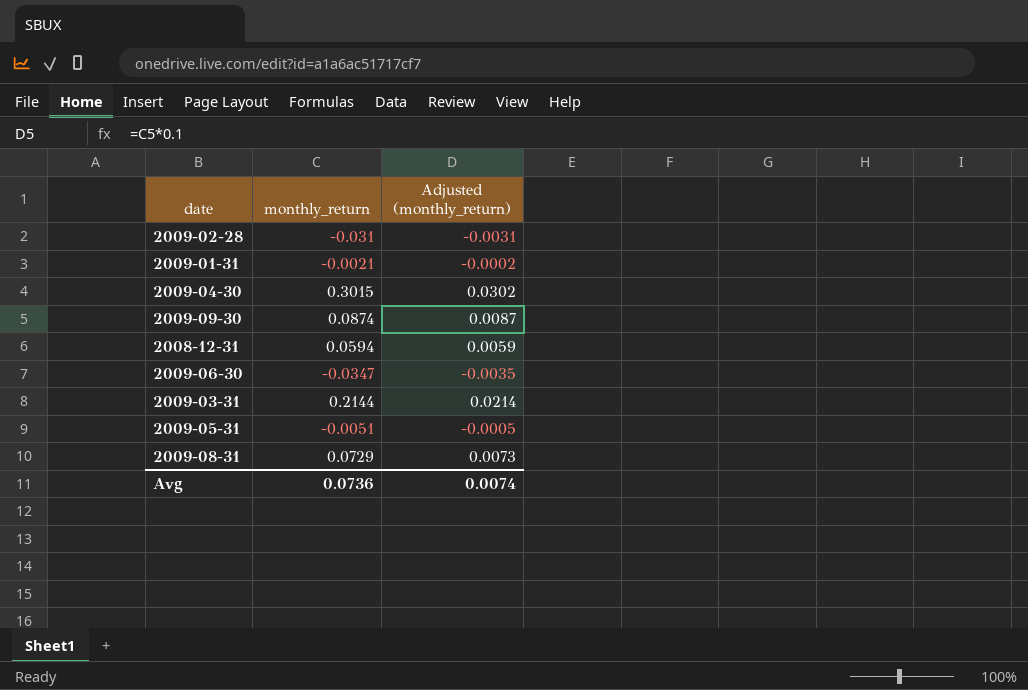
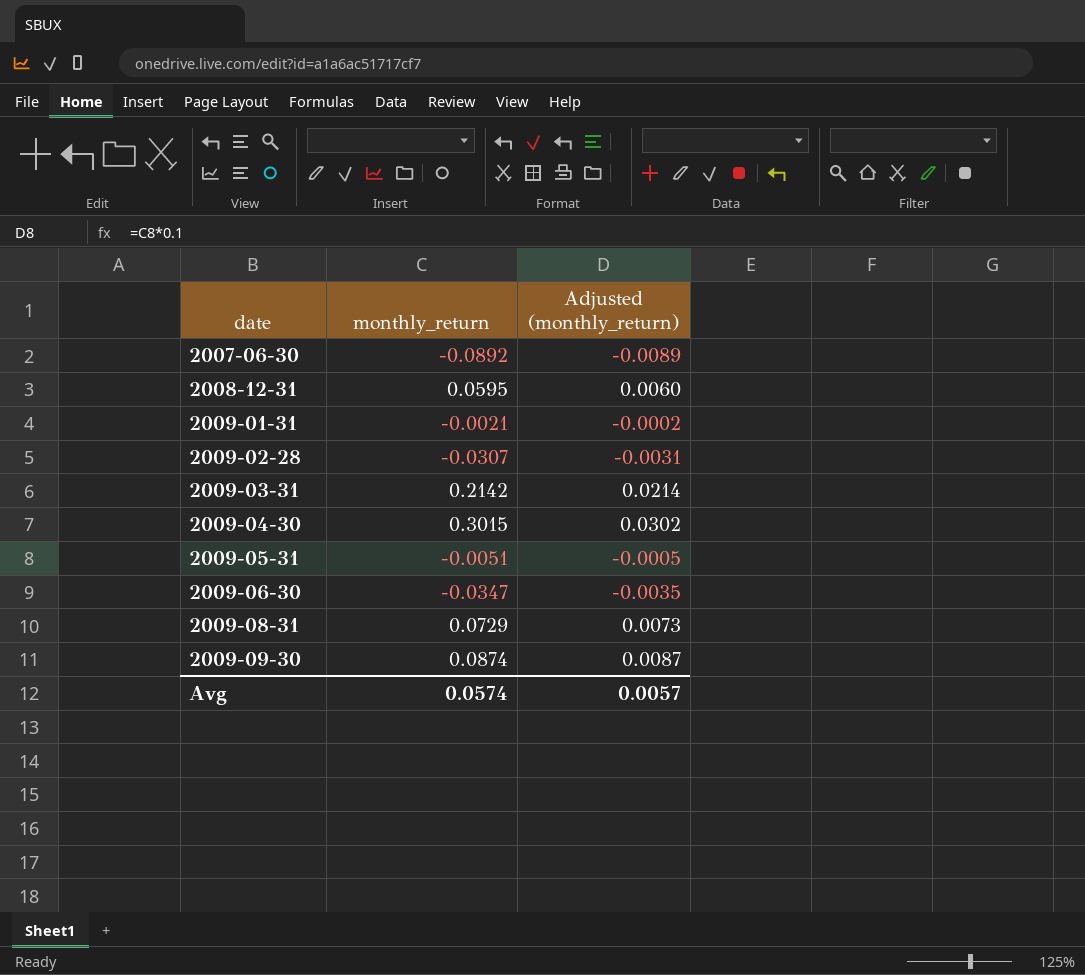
row order: none -> date ascending
row 2007-06-30: none -> -0.0892 | -0.0089
2008-12-31 | monthly_return: 0.0594 -> 0.0595
2008-12-31 | Adjusted (monthly_return): 0.0059 -> 0.0060
2009-02-28 | monthly_return: -0.031 -> -0.0307
2009-03-31 | monthly_return: 0.2144 -> 0.2142
Avg | monthly_return: 0.0736 -> 0.0574
Avg | Adjusted (monthly_return): 0.0074 -> 0.0057

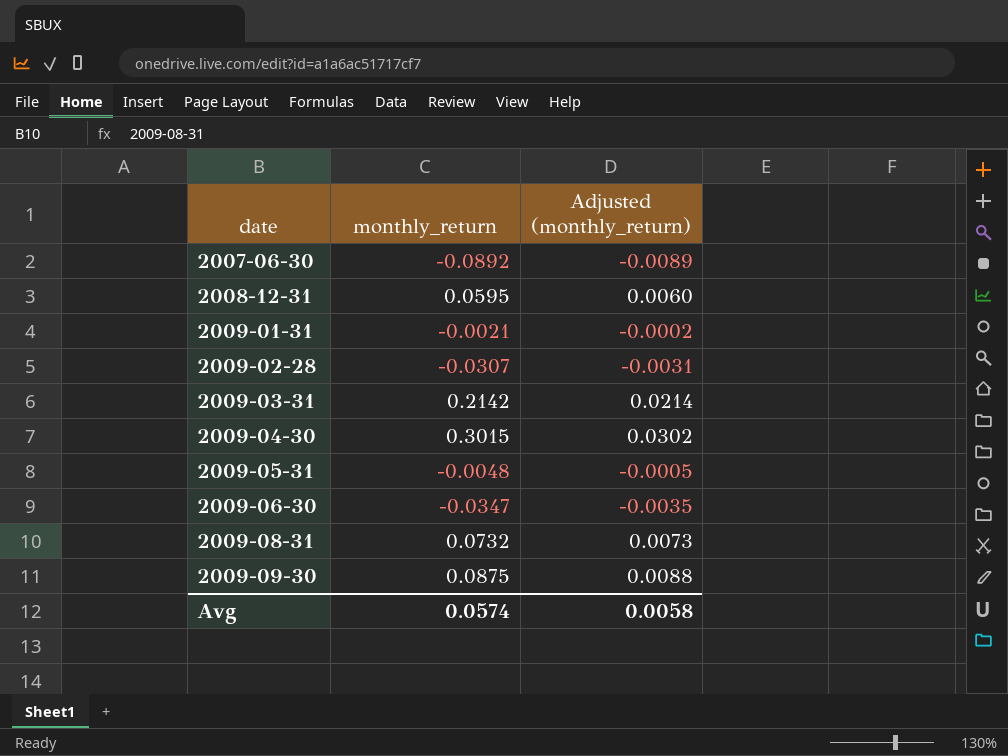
2009-05-31 | monthly_return: -0.0051 -> -0.0048
2009-08-31 | monthly_return: 0.0729 -> 0.0732
2009-09-30 | monthly_return: 0.0874 -> 0.0875
2009-09-30 | Adjusted (monthly_return): 0.0087 -> 0.0088
Avg | Adjusted (monthly_return): 0.0057 -> 0.0058

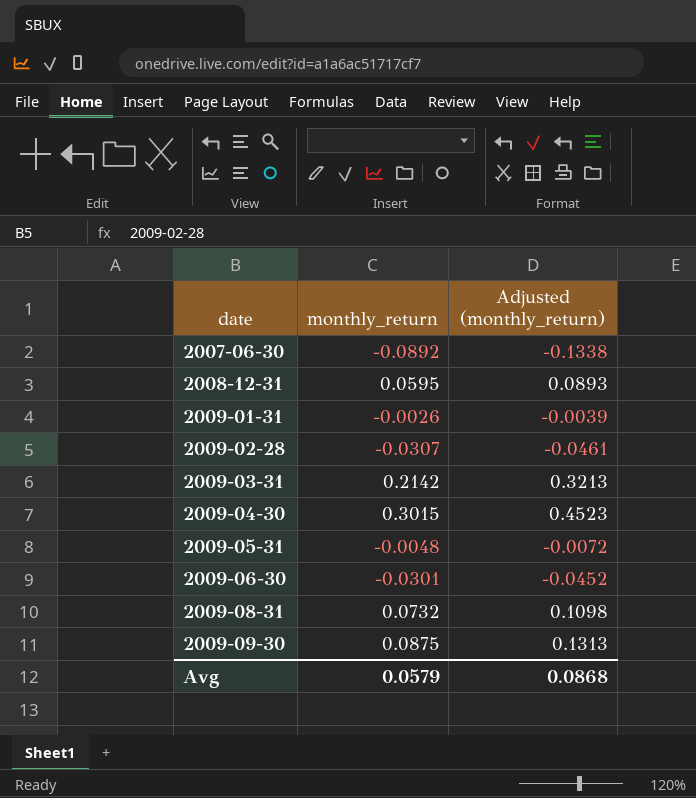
column Adjusted (monthly_return) | formula: [monthly_return] * 0.1 -> [monthly_return] * 1.5
2009-01-31 | monthly_return: -0.0021 -> -0.0026
2009-06-30 | monthly_return: -0.0347 -> -0.0301
Avg | monthly_return: 0.0574 -> 0.0579
Avg | Adjusted (monthly_return): 0.0058 -> 0.0868

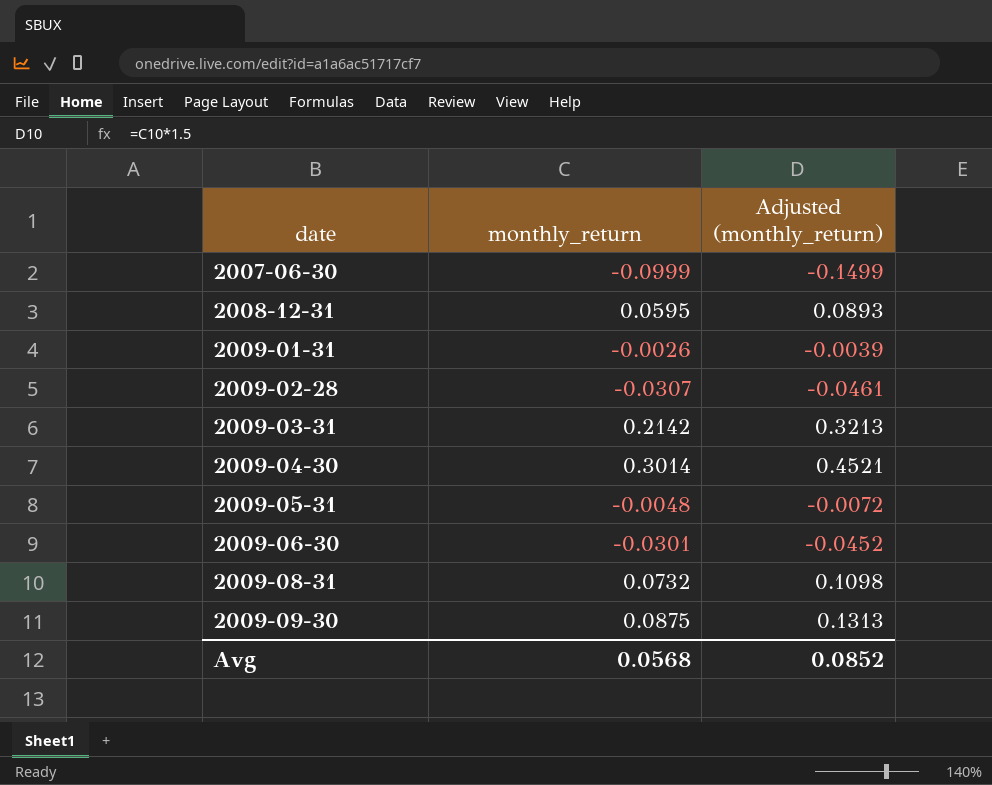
2007-06-30 | monthly_return: -0.0892 -> -0.0999
2007-06-30 | Adjusted (monthly_return): -0.1338 -> -0.1499
2009-04-30 | monthly_return: 0.3015 -> 0.3014
2009-04-30 | Adjusted (monthly_return): 0.4523 -> 0.4521
Avg | monthly_return: 0.0579 -> 0.0568
Avg | Adjusted (monthly_return): 0.0868 -> 0.0852

